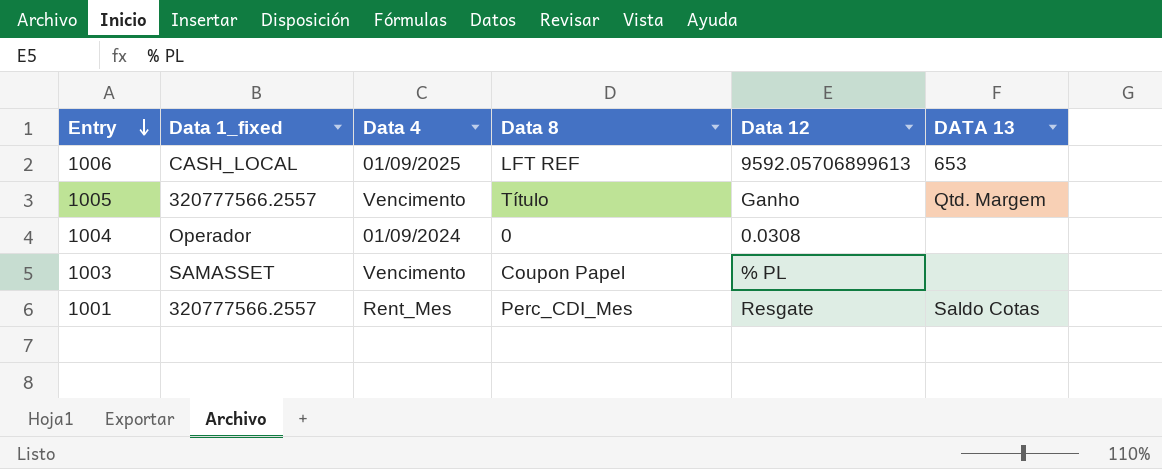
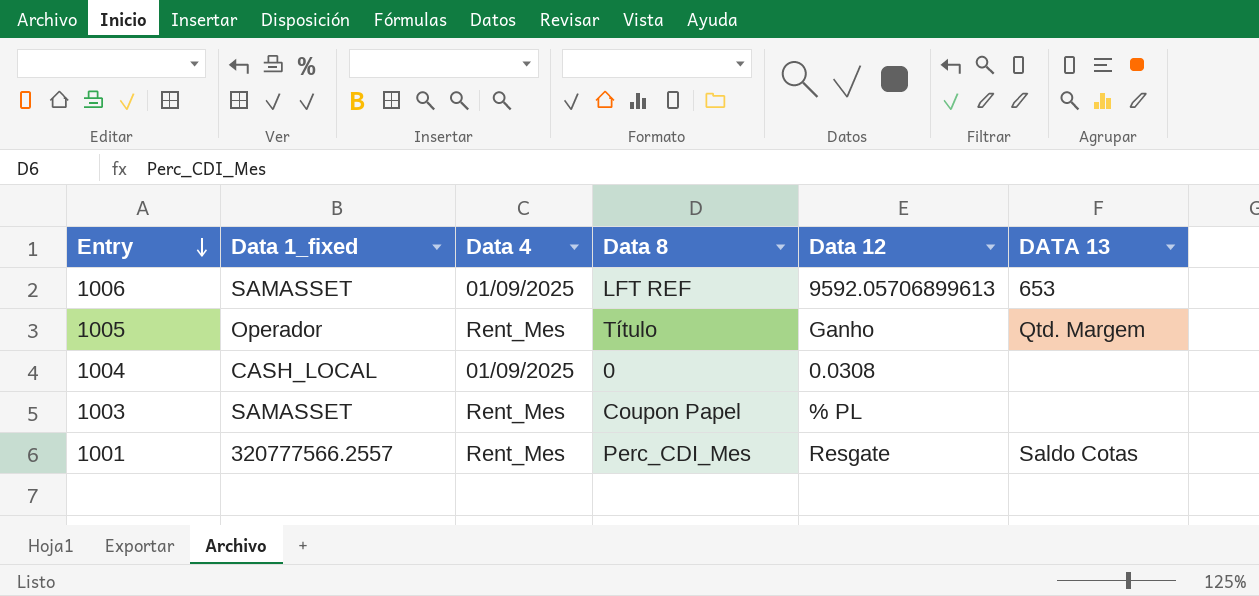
1006 | Data 1_fixed: CASH_LOCAL -> SAMASSET
1005 | Data 1_fixed: 320777566.2557 -> Operador
1005 | Data 4: Vencimento -> Rent_Mes
1004 | Data 1_fixed: Operador -> CASH_LOCAL
1004 | Data 4: 01/09/2024 -> 01/09/2025
1003 | Data 4: Vencimento -> Rent_Mes

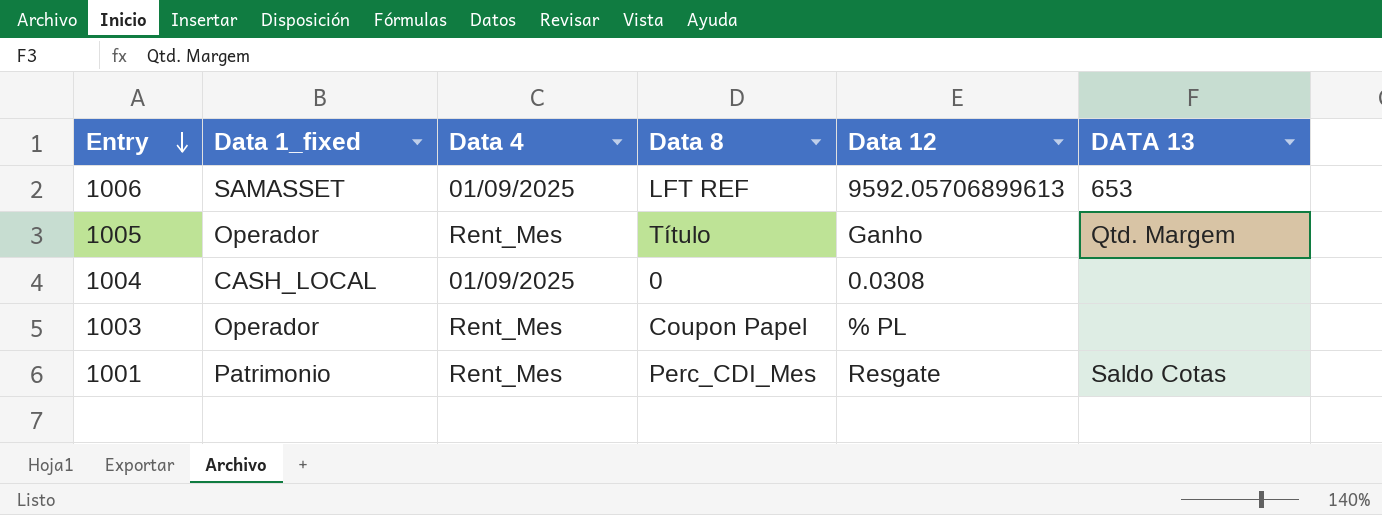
1003 | Data 1_fixed: SAMASSET -> Operador
1001 | Data 1_fixed: 320777566.2557 -> Patrimonio

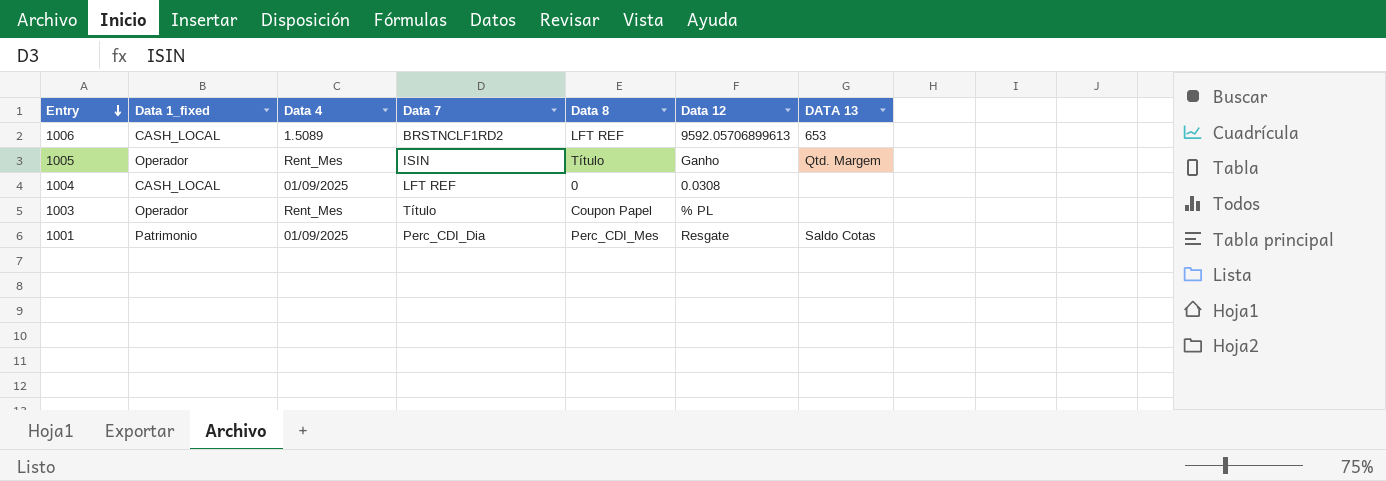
column Data 7 | position: none -> 4
1006 | Data 1_fixed: SAMASSET -> CASH_LOCAL
1006 | Data 4: 01/09/2025 -> 1.5089
1001 | Data 4: Rent_Mes -> 01/09/2025

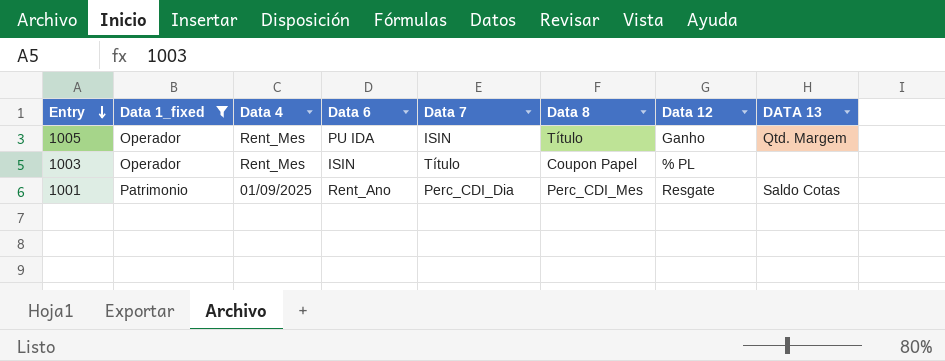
filter: none -> Data 1_fixed != CASH_LOCAL
column Data 6 | position: none -> 4

